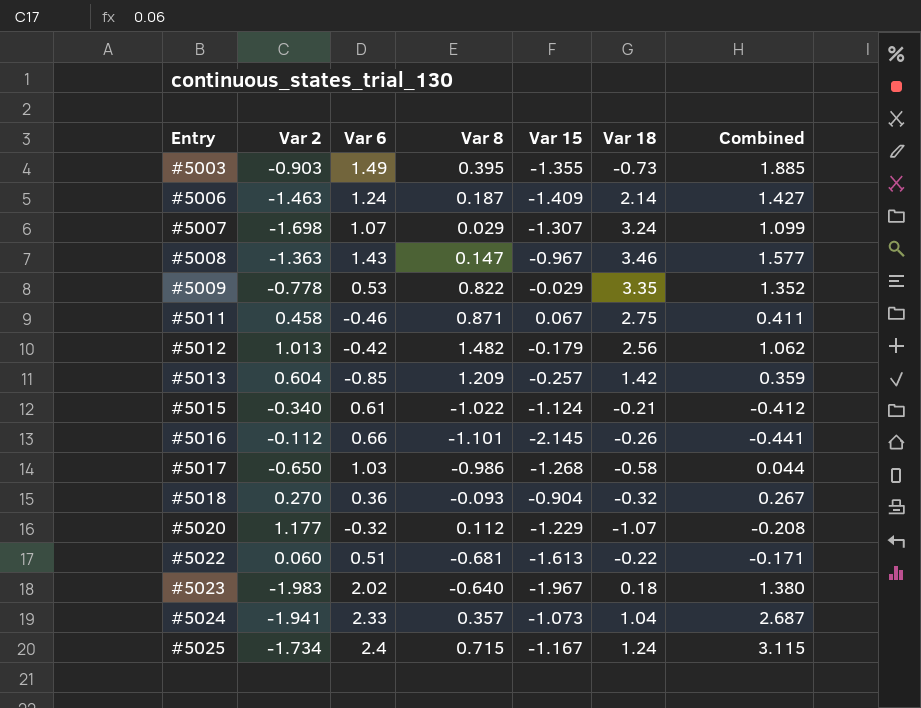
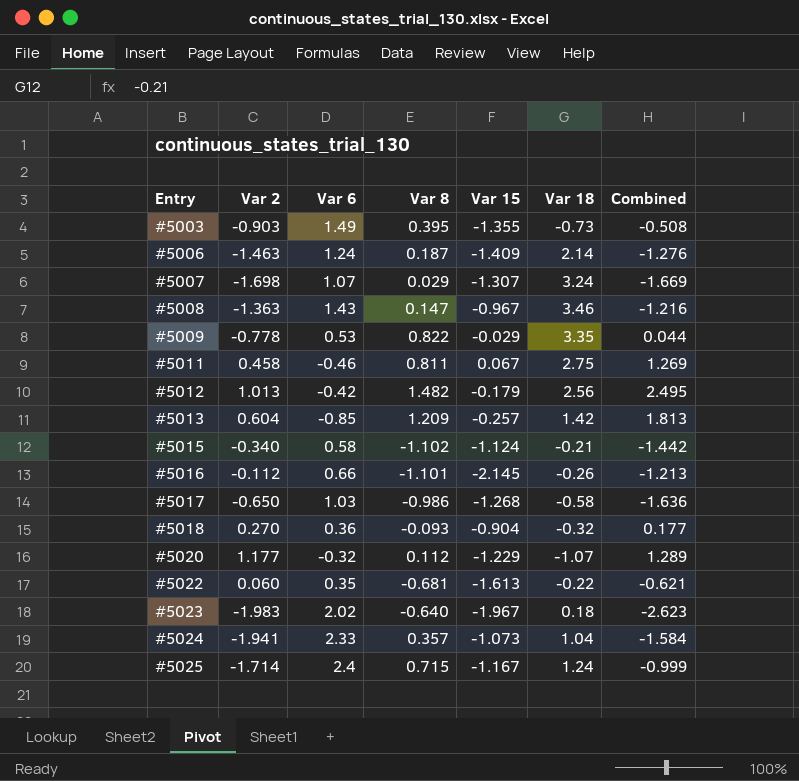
column Combined | formula: [Var 6] + [Var 8] -> [Var 2] + [Var 8]
#5011 | Var 8: 0.871 -> 0.811
#5015 | Var 6: 0.61 -> 0.58
#5015 | Var 8: -1.022 -> -1.102
#5022 | Var 6: 0.51 -> 0.35
#5025 | Var 2: -1.734 -> -1.714

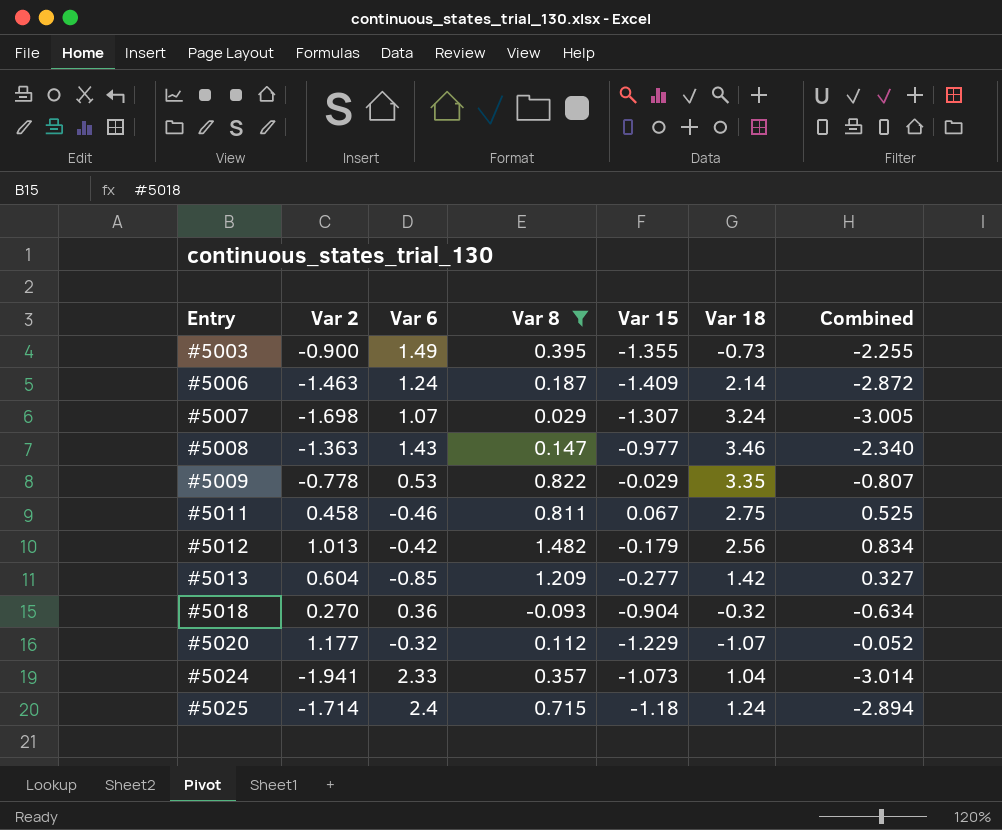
filter: none -> Var 8 >= -0.093
column Combined | formula: [Var 2] + [Var 8] -> [Var 2] + [Var 15]
#5003 | Var 2: -0.903 -> -0.900
#5008 | Var 15: -0.967 -> -0.977
#5013 | Var 15: -0.257 -> -0.277
#5025 | Var 15: -1.167 -> -1.18

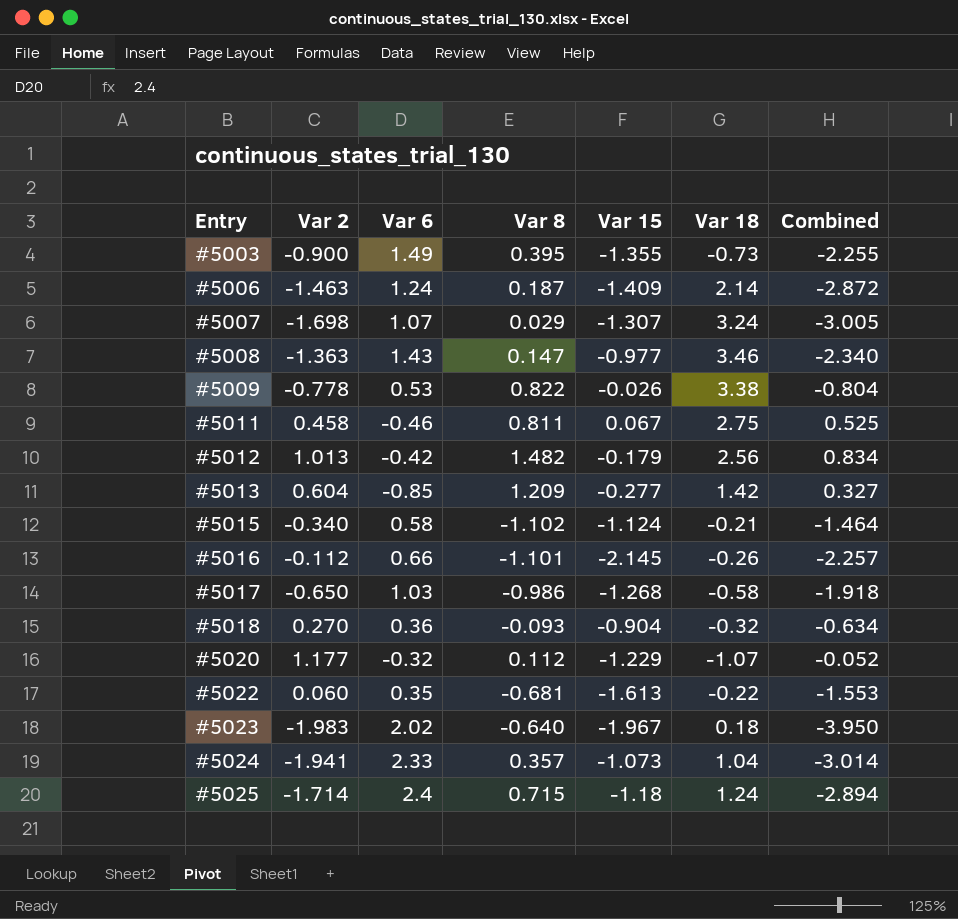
filter: Var 8 >= -0.093 -> none
#5009 | Var 15: -0.029 -> -0.026
#5009 | Var 18: 3.35 -> 3.38
#5009 | Combined: -0.807 -> -0.804

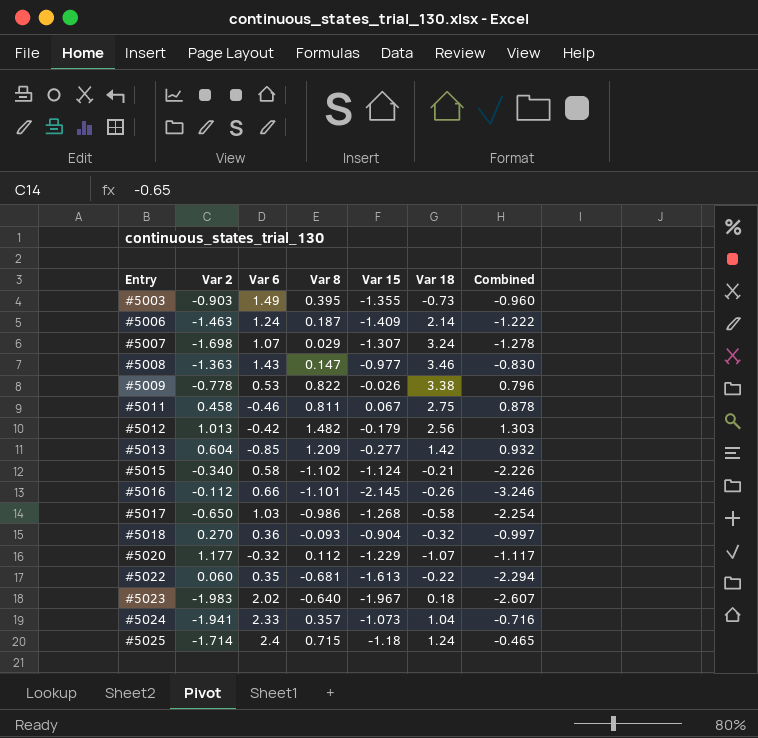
column Combined | formula: [Var 2] + [Var 15] -> [Var 8] + [Var 15]
#5003 | Var 2: -0.900 -> -0.903

